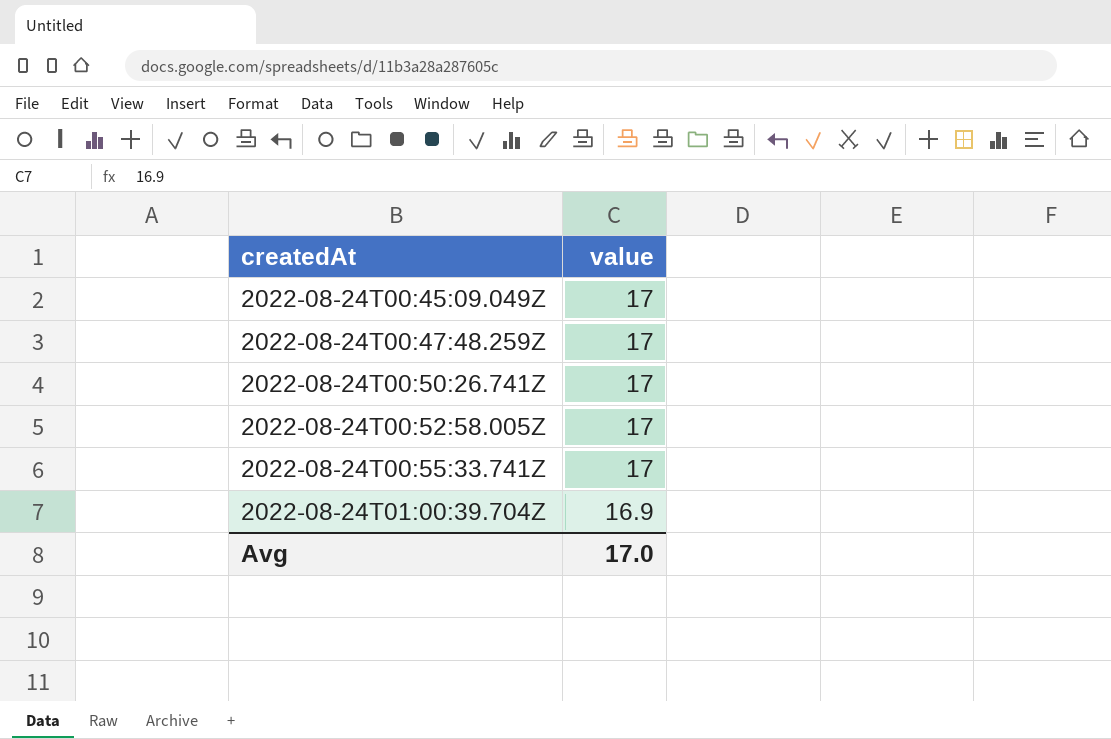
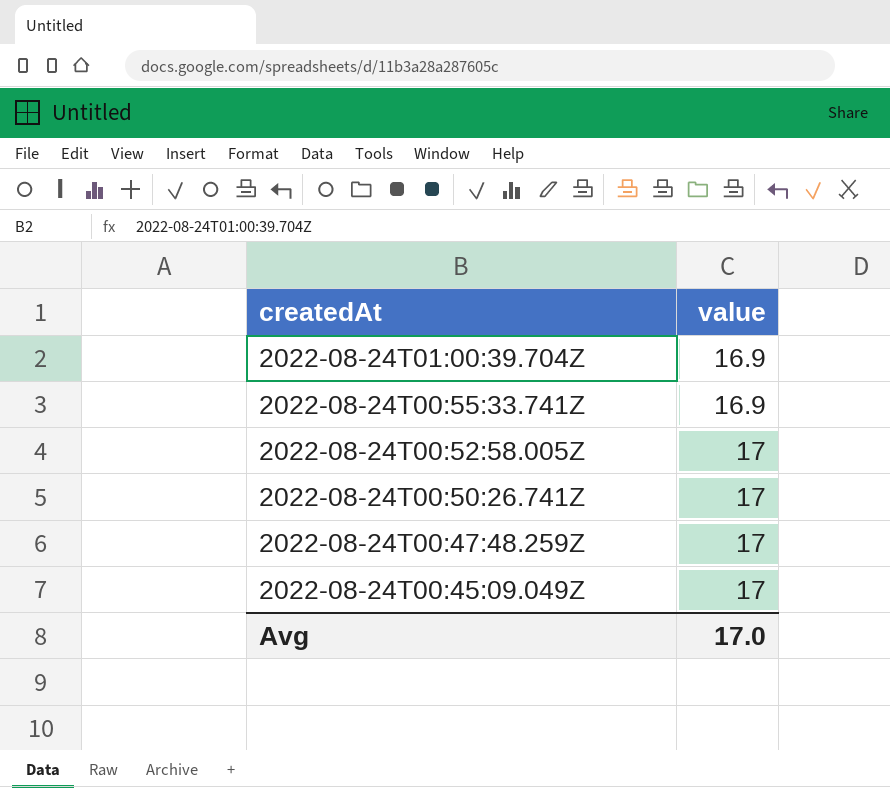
row order: createdAt ascending -> createdAt descending
2022-08-24T00:55:33.741Z | value: 17 -> 16.9

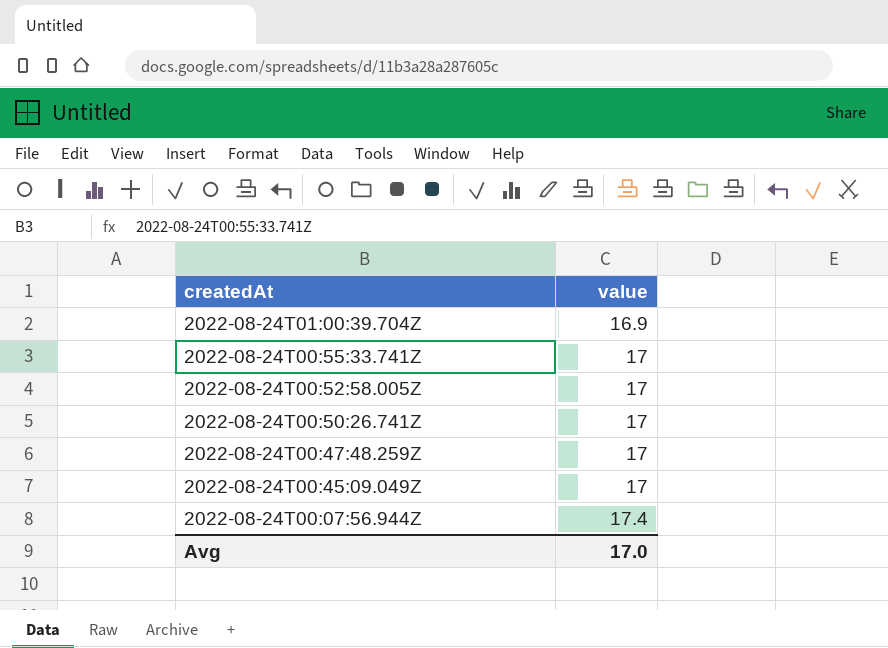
2022-08-24T00:55:33.741Z | value: 16.9 -> 17
row 2022-08-24T00:07:56.944Z: none -> 17.4

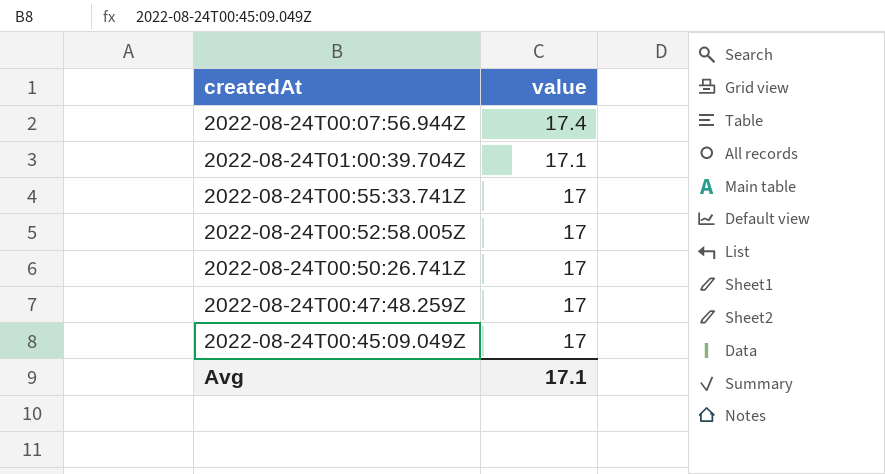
row order: createdAt descending -> value descending
2022-08-24T01:00:39.704Z | value: 16.9 -> 17.1
Avg | value: 17.0 -> 17.1

